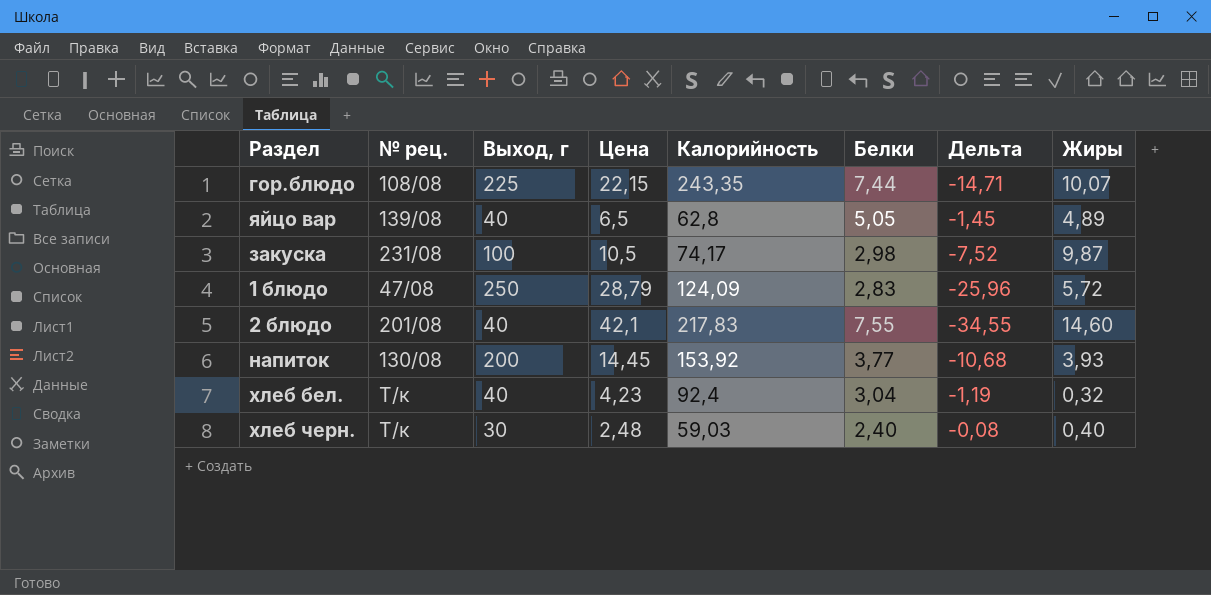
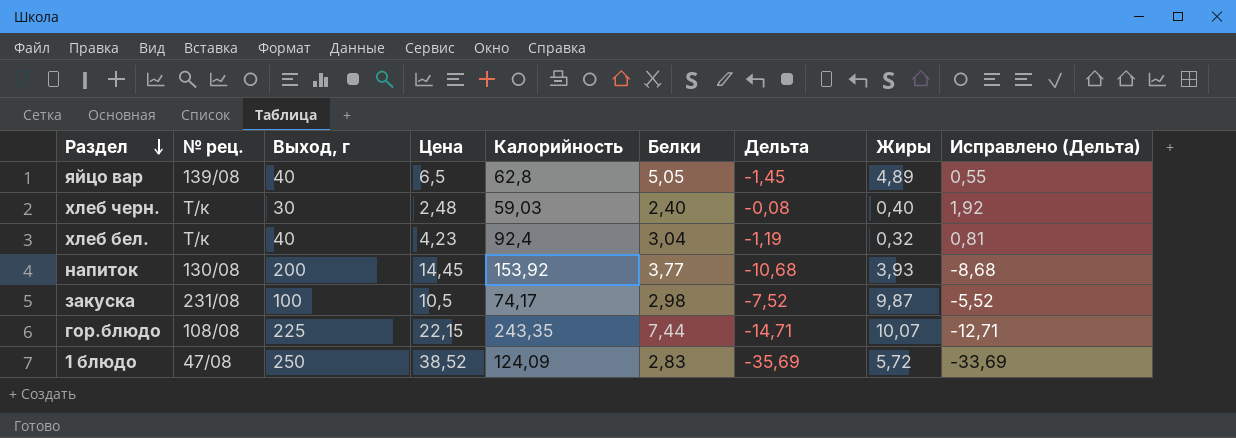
row order: none -> Раздел descending
column Исправлено (Дельта) | formula: none -> [Дельта] + 2
row 2 блюдо: 201/08 | 40 | 42,1 | 217,83 | 7,55 | -34,55 | 14,60 -> none
1 блюдо | Цена: 28,79 -> 38,52
1 блюдо | Дельта: -25,96 -> -35,69

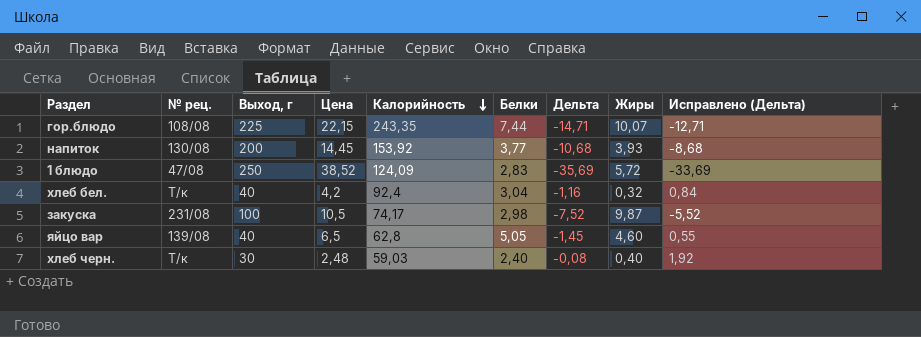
row order: Раздел descending -> Калорийность descending
хлеб бел. | Цена: 4,23 -> 4,2
хлеб бел. | Дельта: -1,19 -> -1,16
хлеб бел. | Исправлено (Дельта): 0,81 -> 0,84
яйцо вар | Жиры: 4,89 -> 4,60

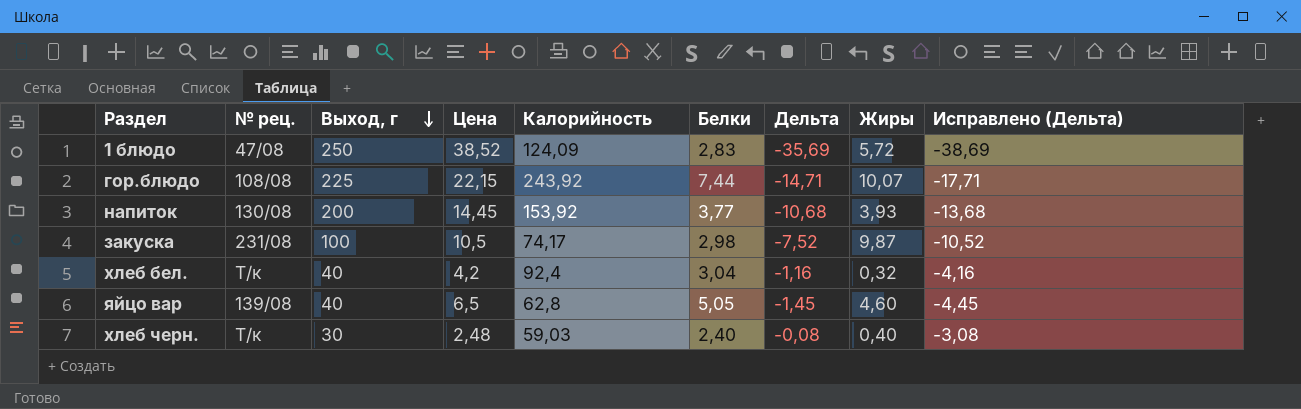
row order: Калорийность descending -> Выход, г descending
column Исправлено (Дельта) | formula: [Дельта] + 2 -> [Дельта] - 3
гор.блюдо | Калорийность: 243,35 -> 243,92

